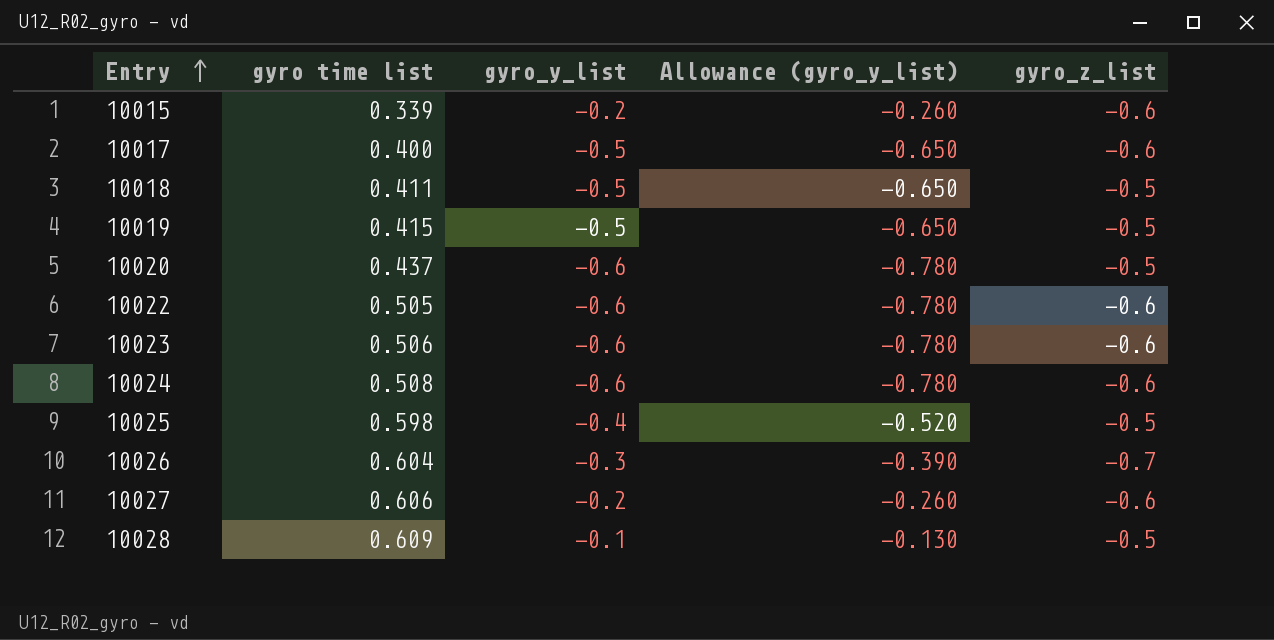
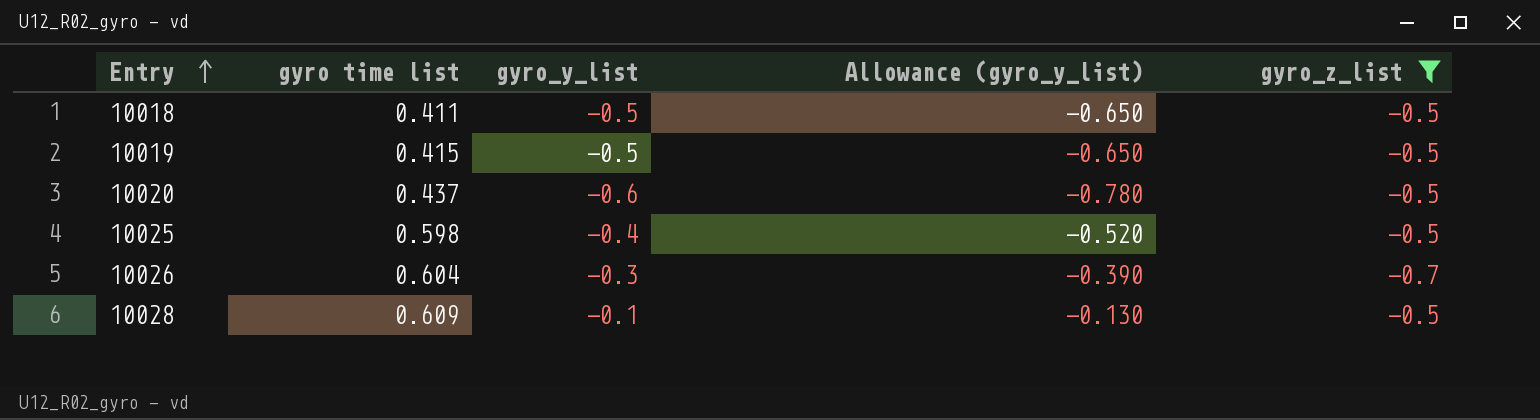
filter: none -> gyro_z_list != -0.6

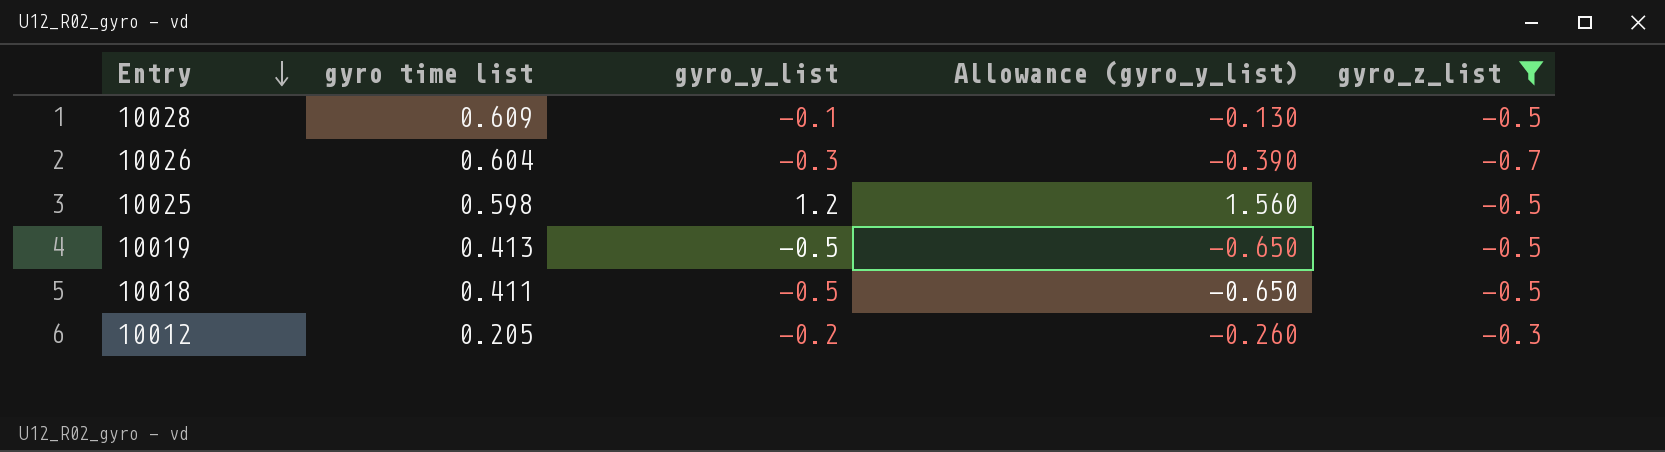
row order: Entry ascending -> Entry descending
row 10020: 0.437 | -0.6 | -0.780 | -0.5 -> none
10025 | gyro_y_list: -0.4 -> 1.2
10025 | Allowance (gyro_y_list): -0.520 -> 1.560
10019 | gyro time list: 0.415 -> 0.413
row 10012: none -> 0.205 | -0.2 | -0.260 | -0.3

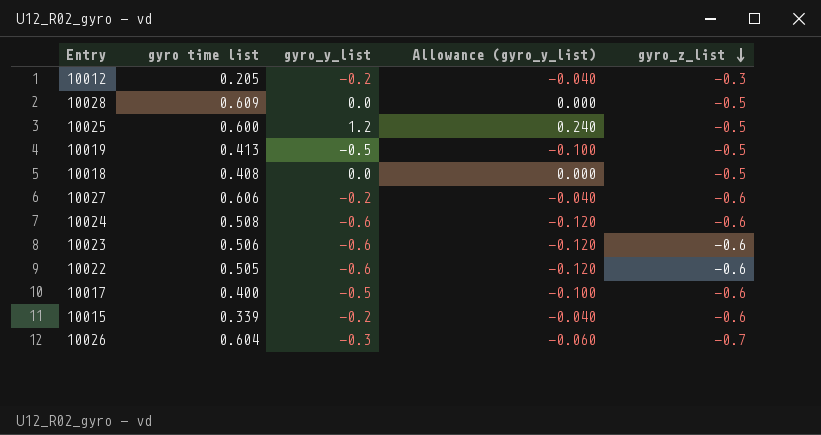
filter: gyro_z_list != -0.6 -> none
row order: Entry descending -> gyro_z_list descending
column Allowance (gyro_y_list) | formula: [gyro_y_list] * 1.3 -> [gyro_y_list] * 0.2
10028 | gyro_y_list: -0.1 -> 0.0
10025 | gyro time list: 0.598 -> 0.600
10018 | gyro time list: 0.411 -> 0.408
10018 | gyro_y_list: -0.5 -> 0.0

